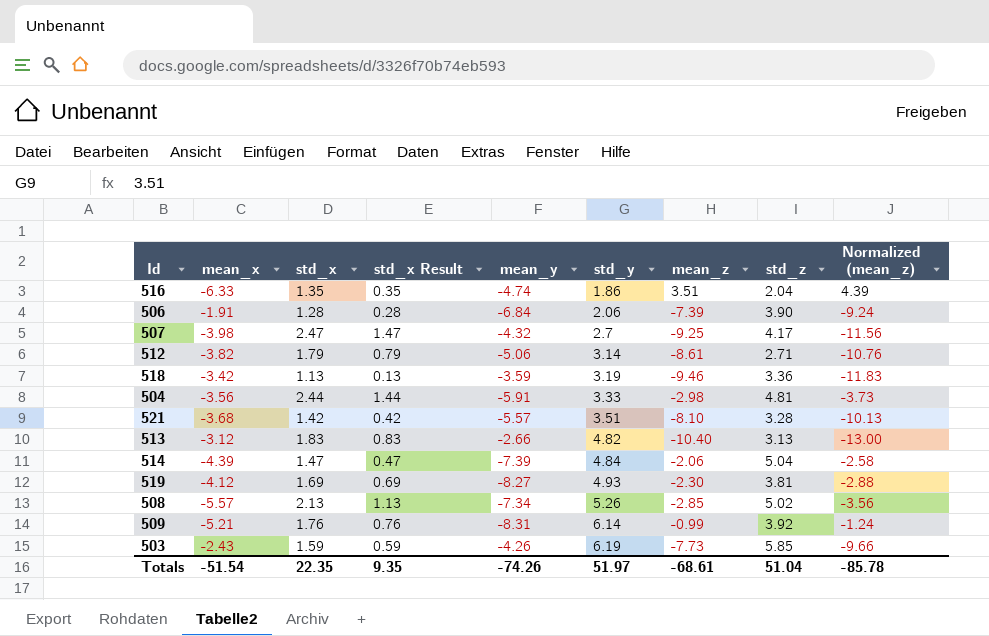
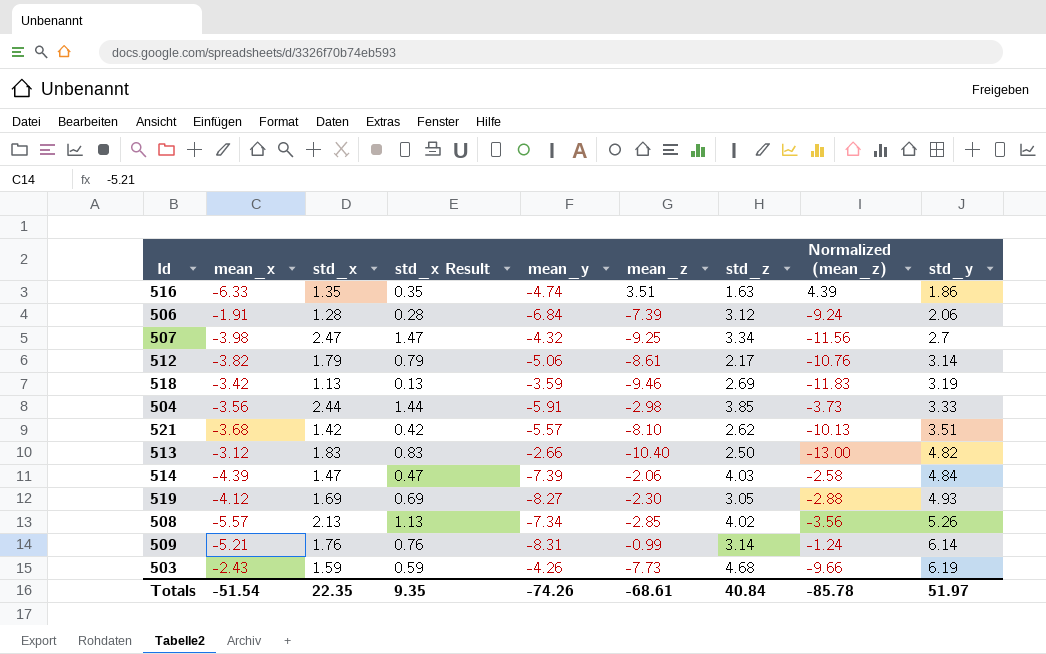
column std_y | position: 6 -> 9
516 | std_z: 2.04 -> 1.63
506 | std_z: 3.90 -> 3.12
507 | std_z: 4.17 -> 3.34
512 | std_z: 2.71 -> 2.17
518 | std_z: 3.36 -> 2.69
504 | std_z: 4.81 -> 3.85
521 | std_z: 3.28 -> 2.62
513 | std_z: 3.13 -> 2.50
514 | std_z: 5.04 -> 4.03
519 | std_z: 3.81 -> 3.05
508 | std_z: 5.02 -> 4.02
509 | std_z: 3.92 -> 3.14
503 | std_z: 5.85 -> 4.68
Totals | std_z: 51.04 -> 40.84

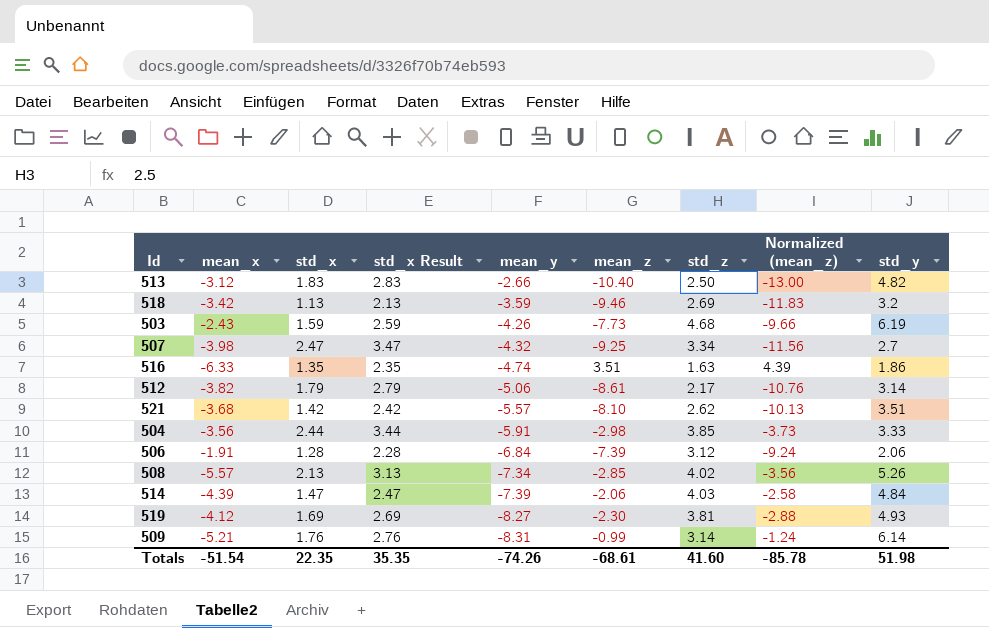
row order: std_y ascending -> mean_y descending
column std_x Result | formula: [std_x] - 1 -> [std_x] + 1
518 | std_y: 3.19 -> 3.2
519 | std_z: 3.05 -> 3.81
Totals | std_x Result: 9.35 -> 35.35
Totals | std_z: 40.84 -> 41.60
Totals | std_y: 51.97 -> 51.98

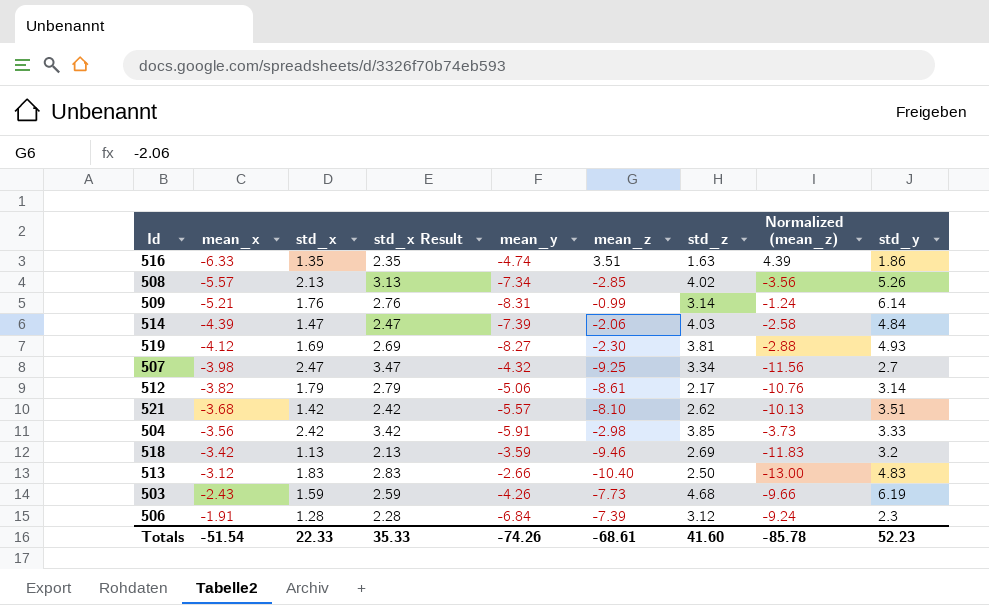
row order: mean_y descending -> mean_x ascending
504 | std_x: 2.44 -> 2.42
504 | std_x Result: 3.44 -> 3.42
513 | std_y: 4.82 -> 4.83
506 | std_y: 2.06 -> 2.3
Totals | std_x: 22.35 -> 22.33
Totals | std_x Result: 35.35 -> 35.33
Totals | std_y: 51.98 -> 52.23

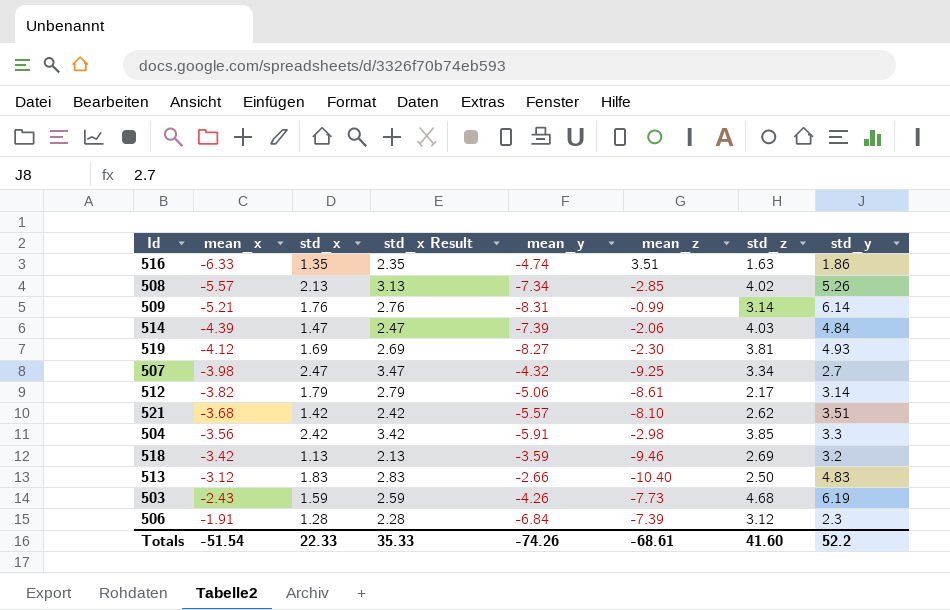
column Normalized (mean_z) | formula: [mean_z] * 1.25 -> none
504 | std_y: 3.33 -> 3.3
Totals | std_y: 52.23 -> 52.2

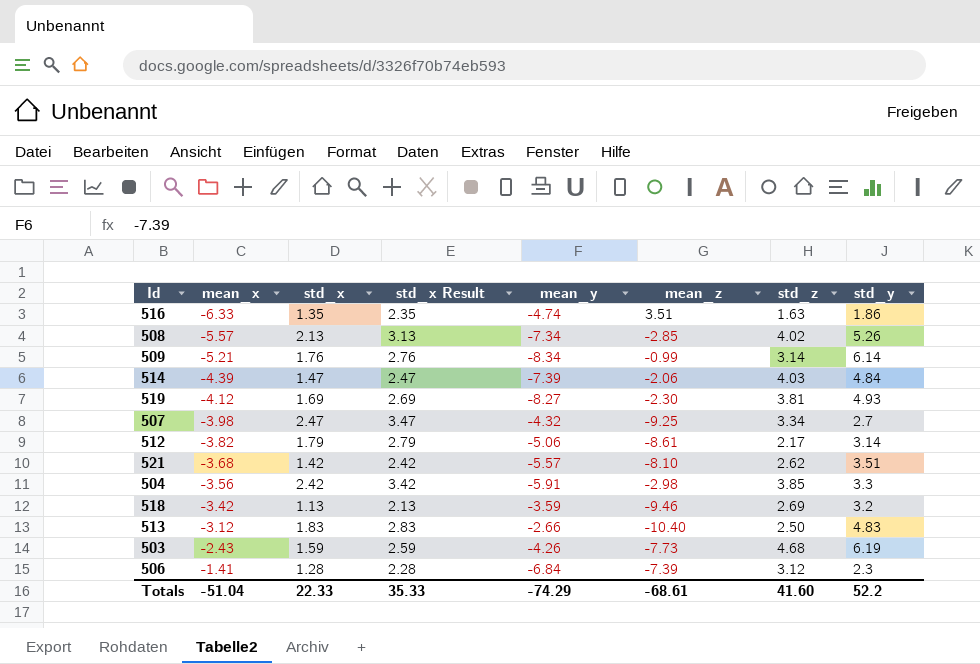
509 | mean_y: -8.31 -> -8.34
506 | mean_x: -1.91 -> -1.41
Totals | mean_x: -51.54 -> -51.04
Totals | mean_y: -74.26 -> -74.29

